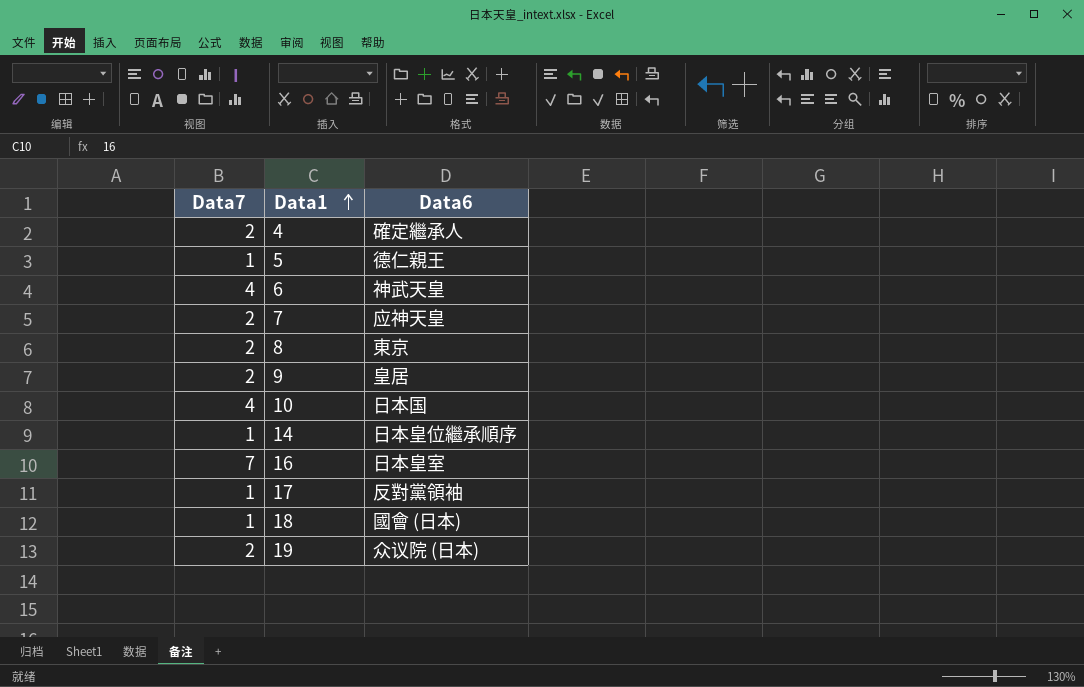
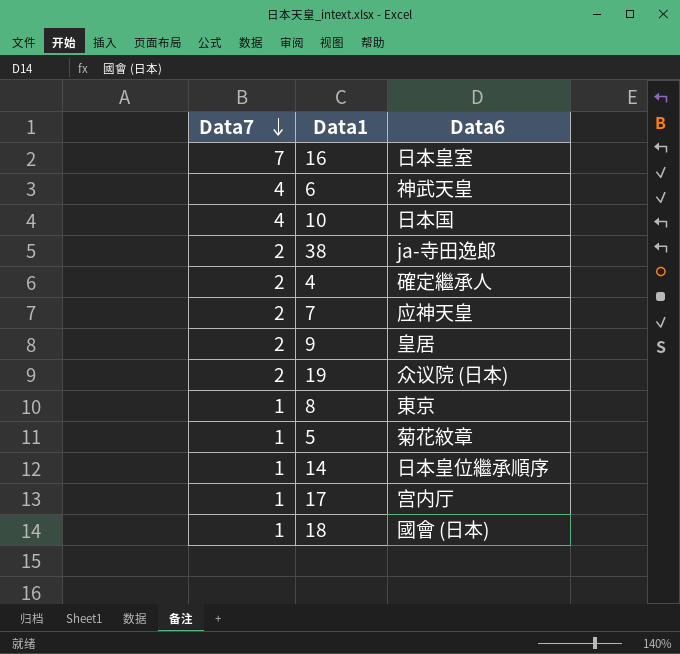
row order: Data1 ascending -> Data7 descending
row 38: none -> 2 | ja-寺田逸郎
8 | Data7: 2 -> 1
5 | Data6: 德仁親王 -> 菊花紋章
17 | Data6: 反對黨領袖 -> 宫内厅

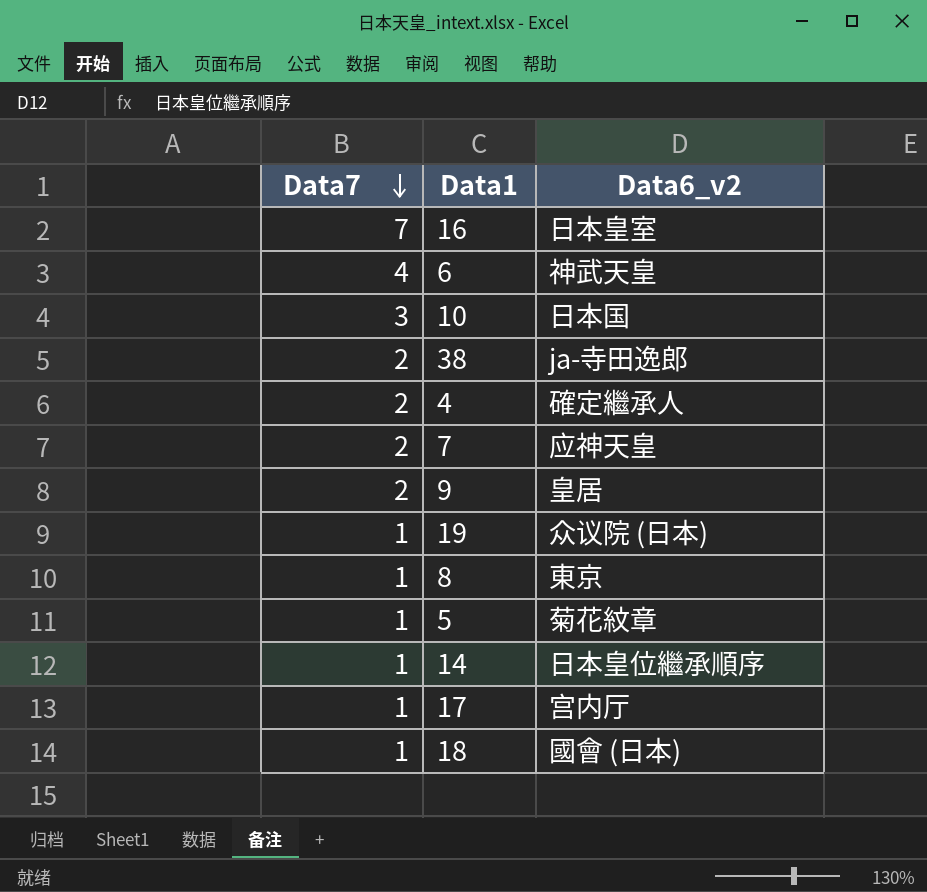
column name: Data6 -> Data6_v2
10 | Data7: 4 -> 3
19 | Data7: 2 -> 1

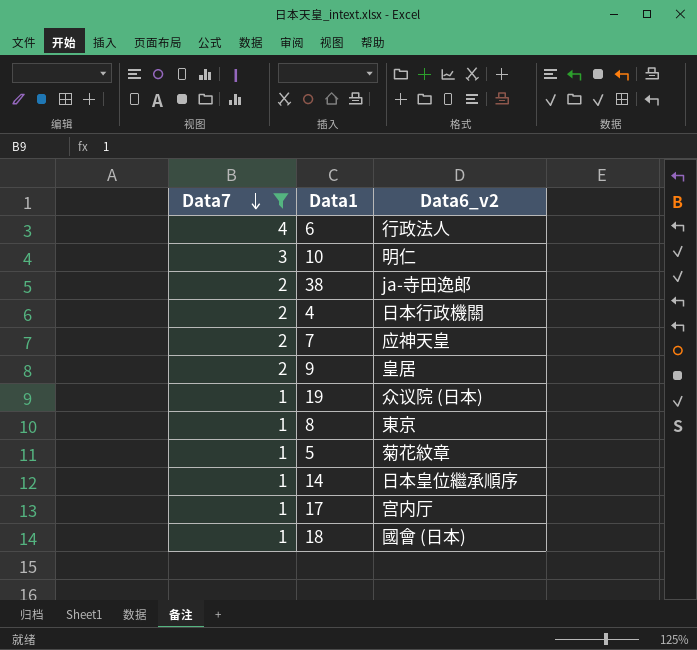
filter: none -> Data7 != 7
6 | Data6_v2: 神武天皇 -> 行政法人
10 | Data6_v2: 日本国 -> 明仁
4 | Data6_v2: 確定繼承人 -> 日本行政機關

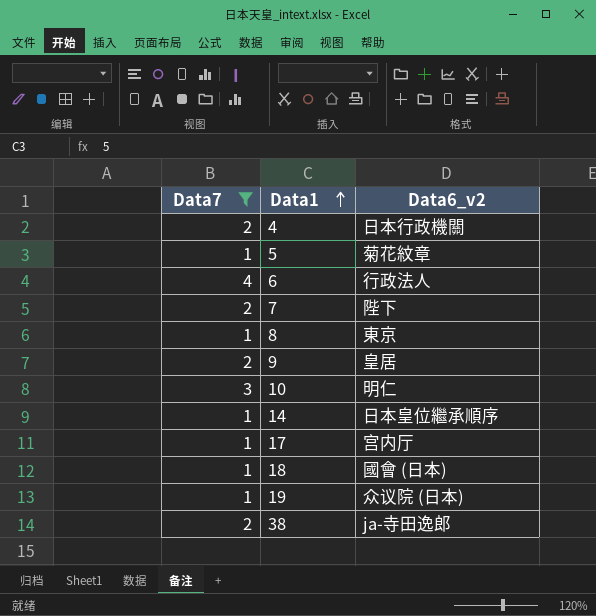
row order: Data7 descending -> Data1 ascending
7 | Data6_v2: 应神天皇 -> 陛下

